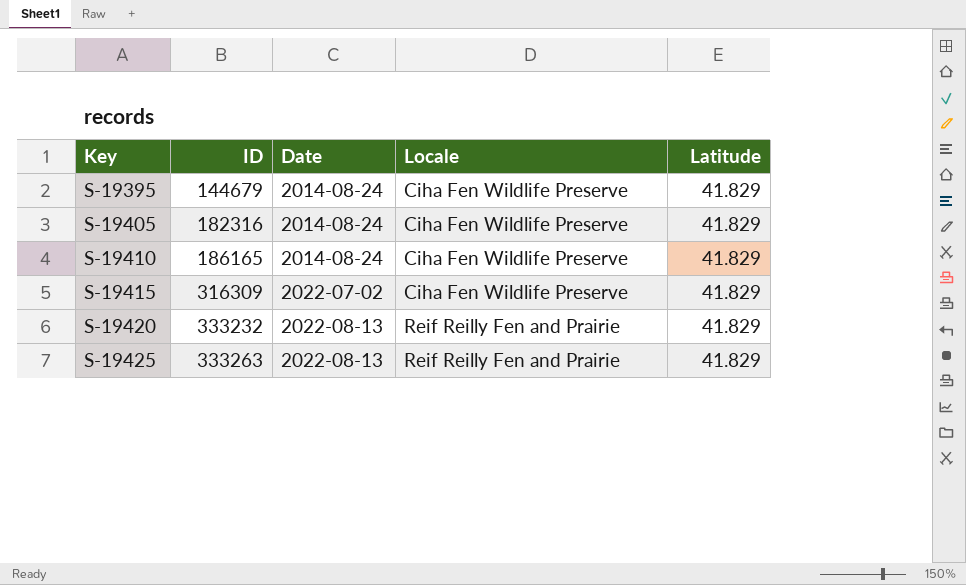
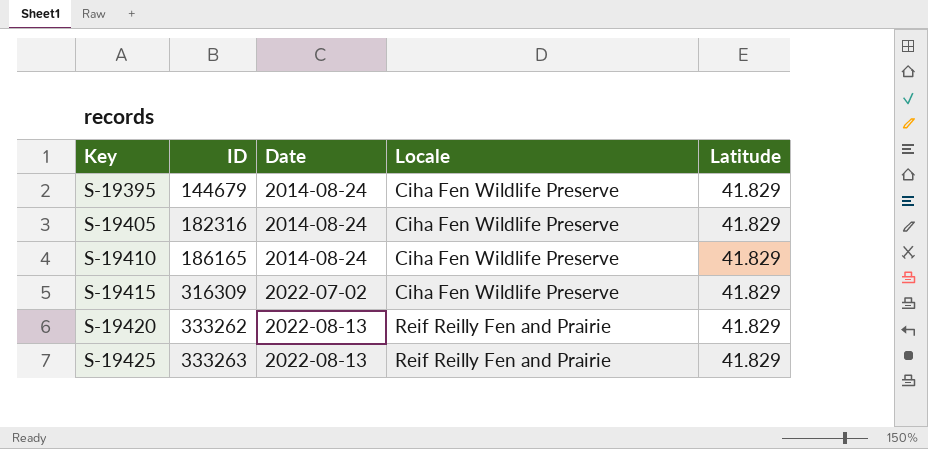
S-19420 | ID: 333232 -> 333262

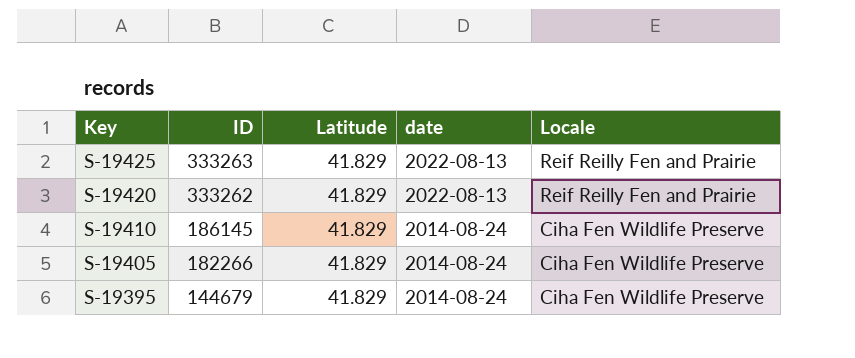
row order: Key ascending -> Key descending
column Latitude | position: 5 -> 3
column name: Date -> date
row S-19415: 316309 | 2022-07-02 | Ciha Fen Wildlife Preserve | 41.829 -> none
S-19410 | ID: 186165 -> 186145
S-19405 | ID: 182316 -> 182266

